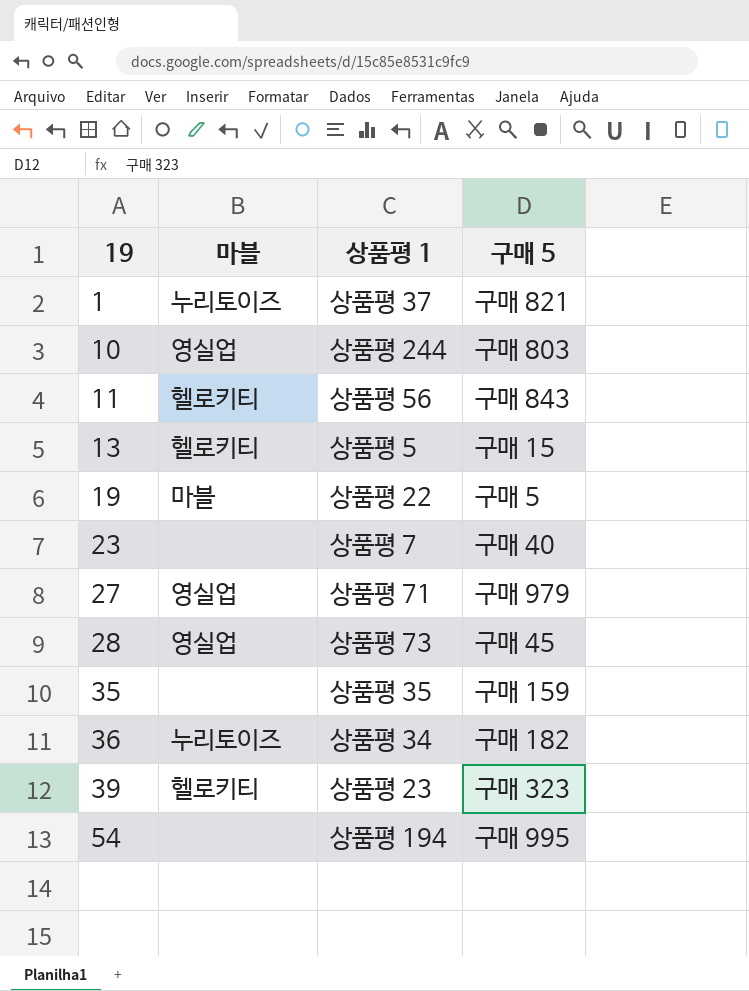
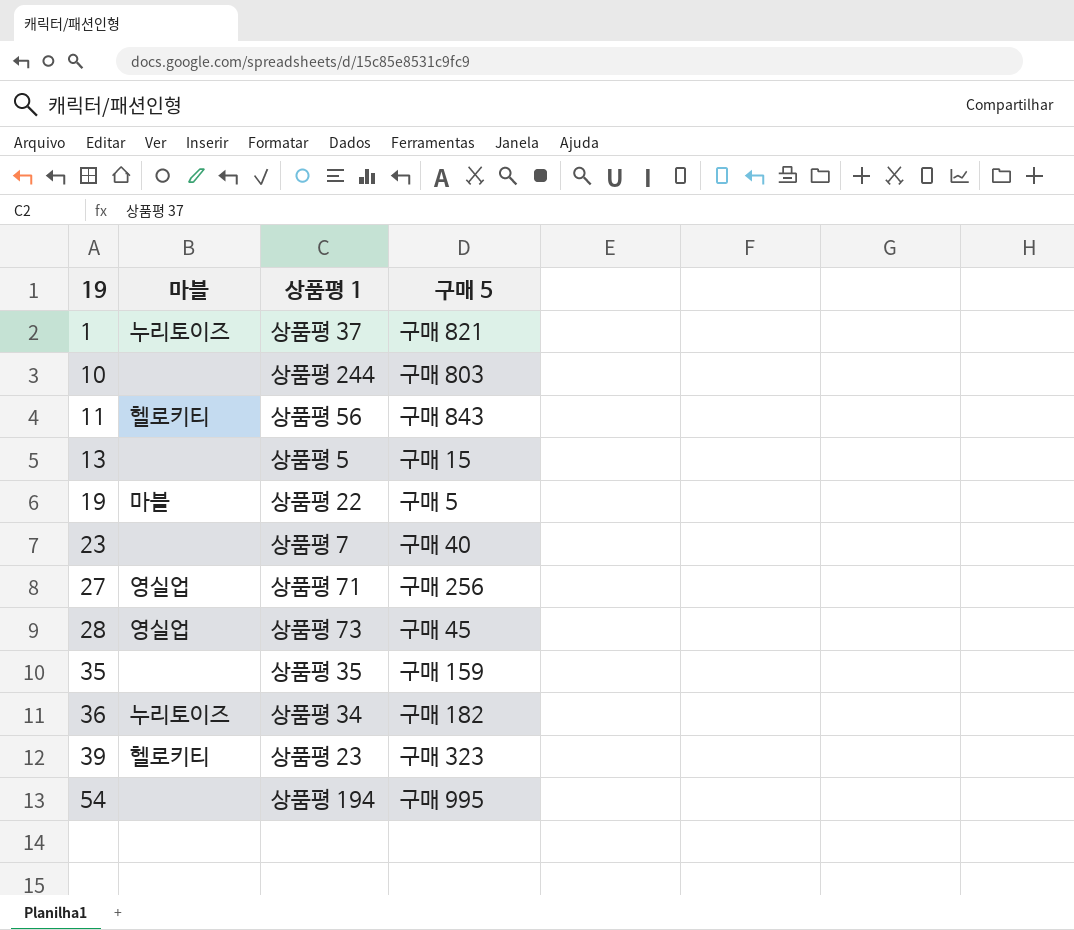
10 | 마블: 영실업 -> none
13 | 마블: 헬로키티 -> none
27 | 구매 5: 구매 979 -> 구매 256

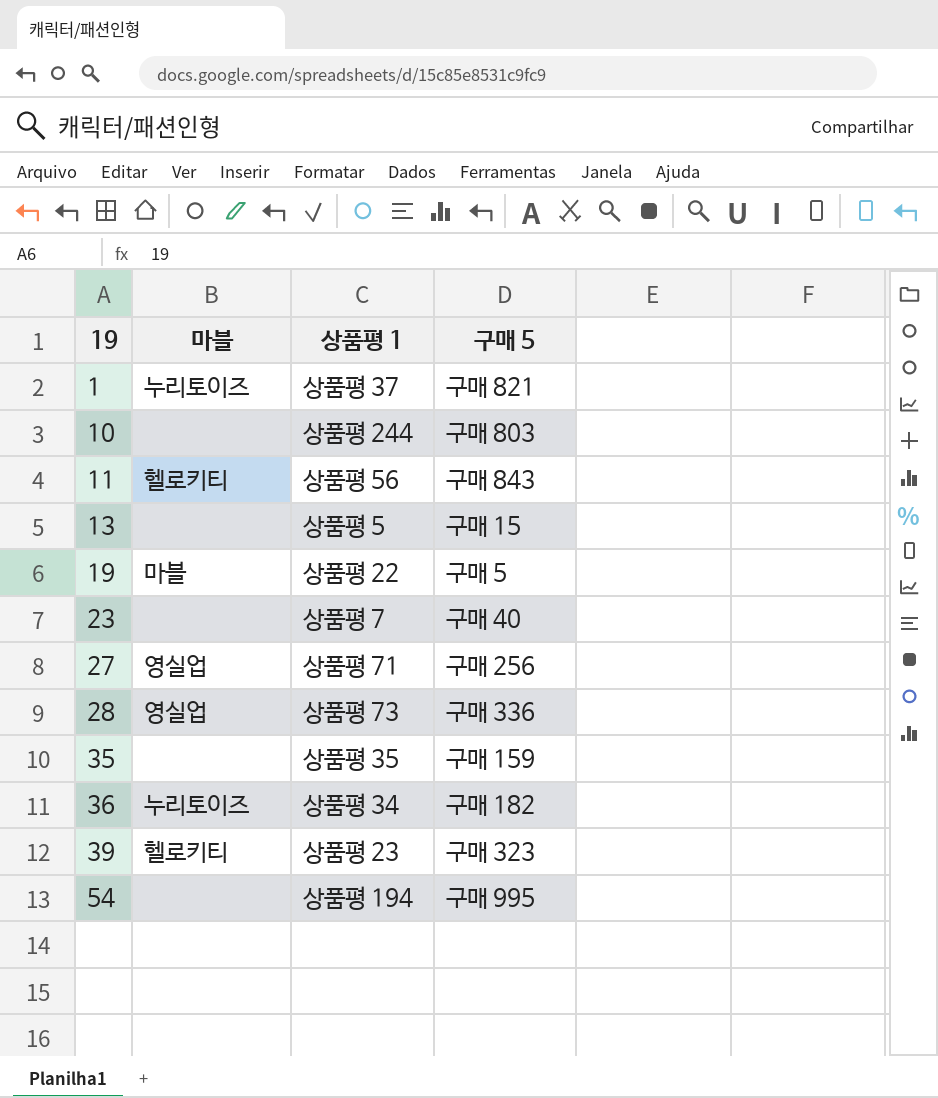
28 | 구매 5: 구매 45 -> 구매 336

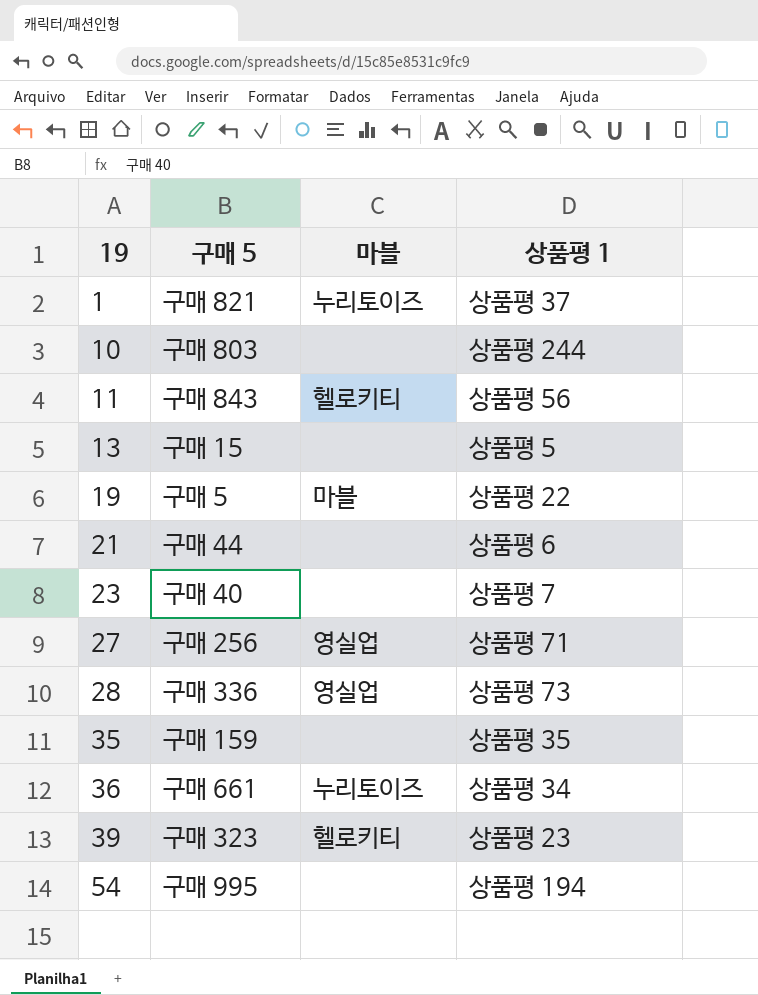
column 구매 5 | position: 4 -> 2
row 21: none -> 구매 44 | none | 상품평 6
36 | 구매 5: 구매 182 -> 구매 661

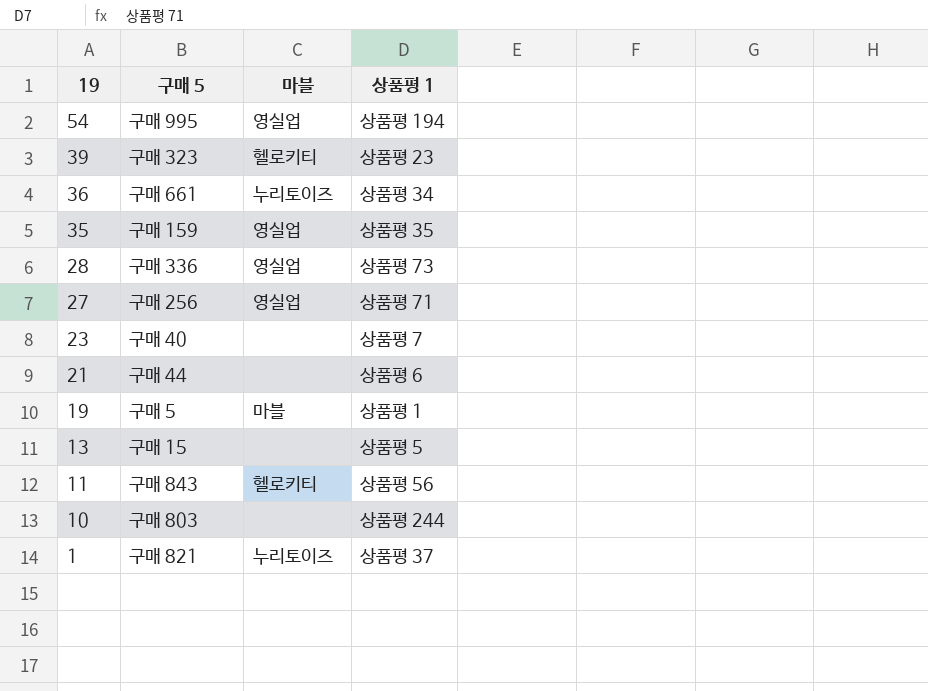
row order: 19 ascending -> 19 descending
54 | 마블: none -> 영실업
35 | 마블: none -> 영실업
19 | 상품평 1: 상품평 22 -> 상품평 1

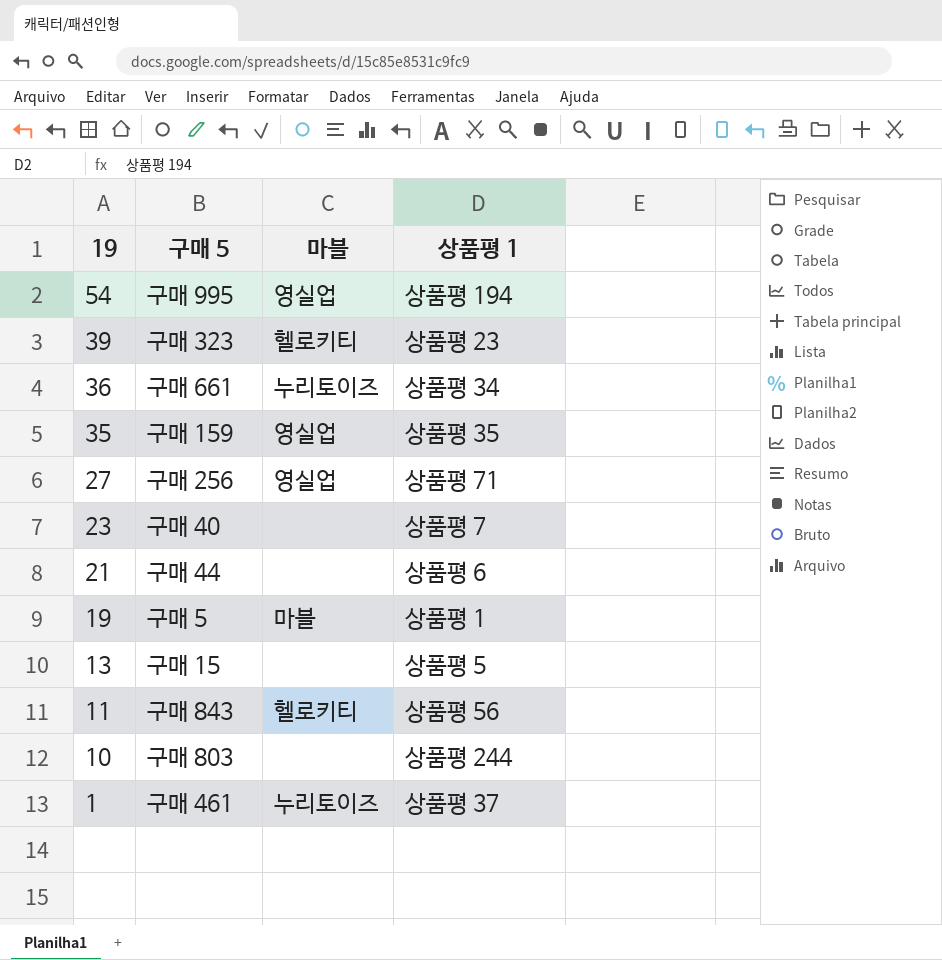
row 28: 구매 336 | 영실업 | 상품평 73 -> none
1 | 구매 5: 구매 821 -> 구매 461

